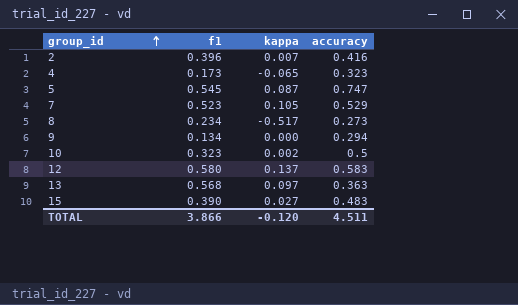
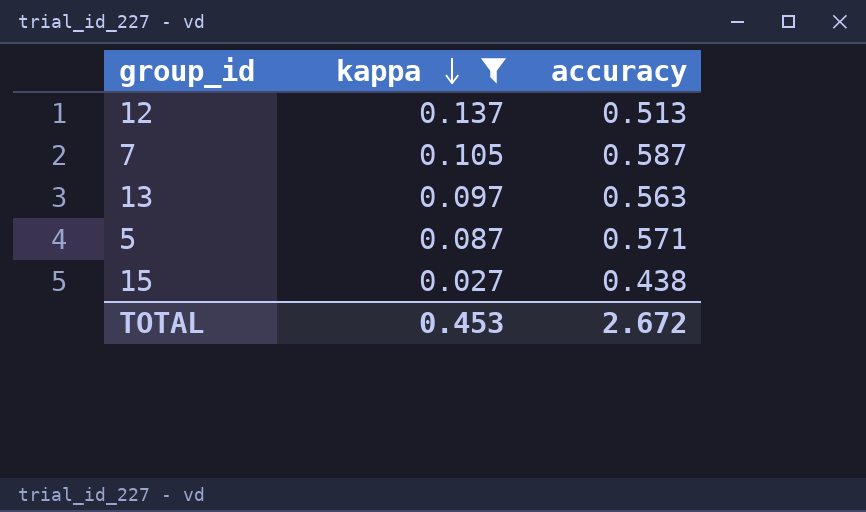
filter: none -> kappa >= 0.027
row order: group_id ascending -> kappa descending
column f1 | position: 2 -> none
12 | accuracy: 0.583 -> 0.513
7 | accuracy: 0.529 -> 0.587
13 | accuracy: 0.363 -> 0.563
5 | accuracy: 0.747 -> 0.571
15 | accuracy: 0.483 -> 0.438
TOTAL | kappa: -0.120 -> 0.453
TOTAL | accuracy: 4.511 -> 2.672

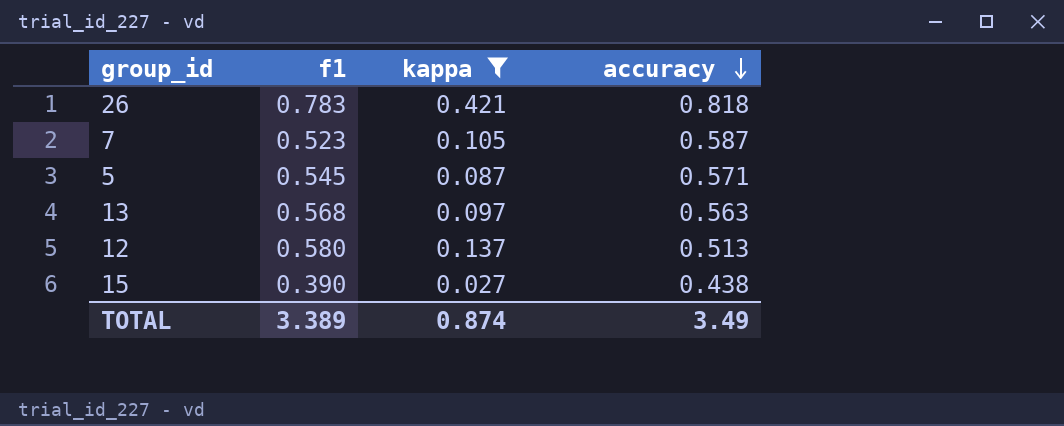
row order: kappa descending -> accuracy descending
column f1 | position: none -> 2
row 26: none -> 0.783 | 0.421 | 0.818
TOTAL | kappa: 0.453 -> 0.874
TOTAL | accuracy: 2.672 -> 3.49

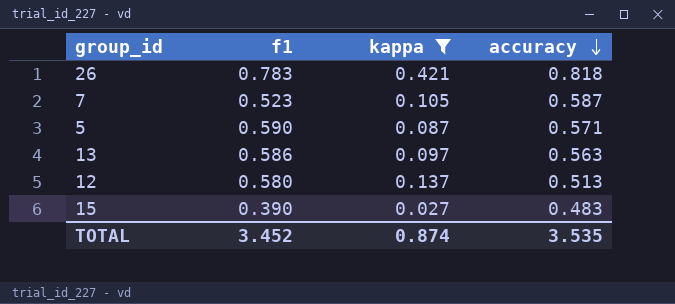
5 | f1: 0.545 -> 0.590
13 | f1: 0.568 -> 0.586
15 | accuracy: 0.438 -> 0.483
TOTAL | f1: 3.389 -> 3.452
TOTAL | accuracy: 3.49 -> 3.535

